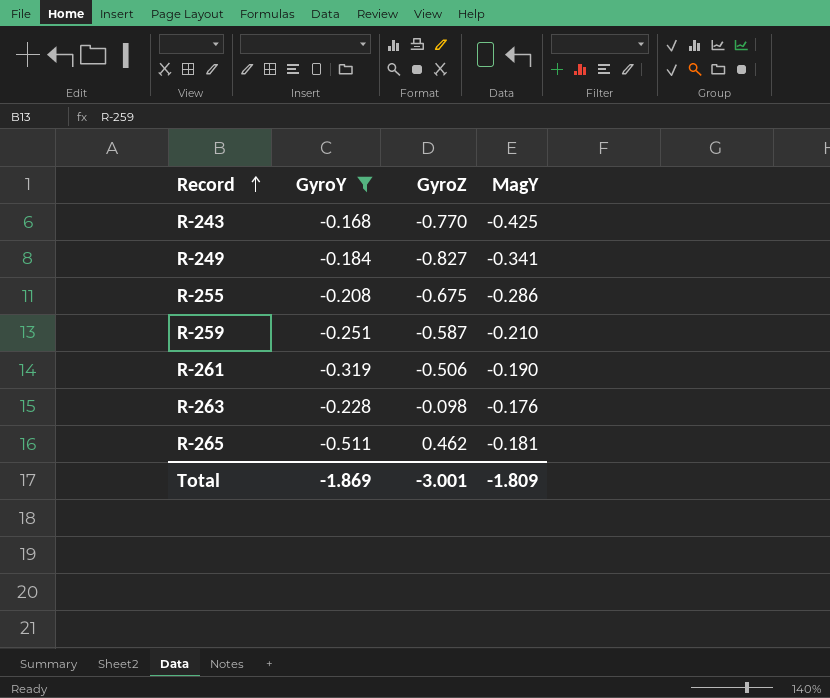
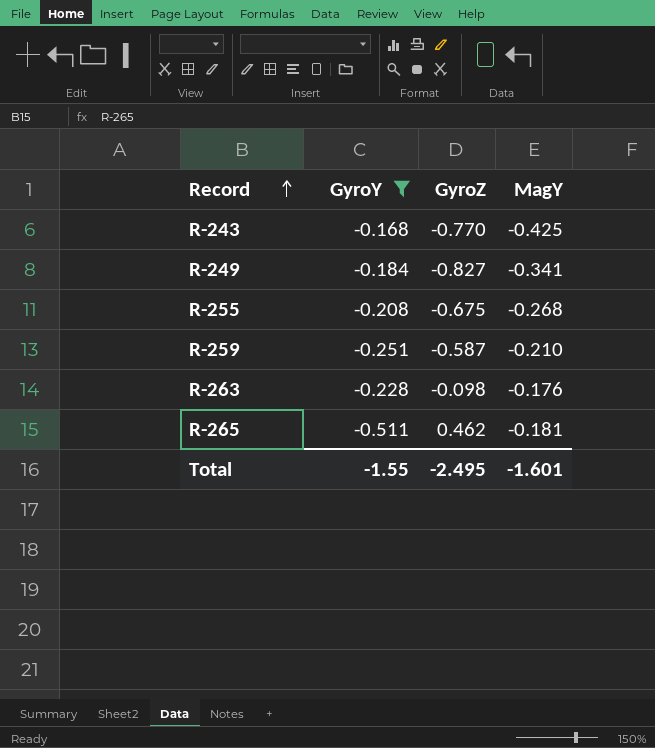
row R-261: -0.319 | -0.506 | -0.190 -> none
R-255 | MagY: -0.286 -> -0.268
Total | GyroY: -1.869 -> -1.55
Total | GyroZ: -3.001 -> -2.495
Total | MagY: -1.809 -> -1.601

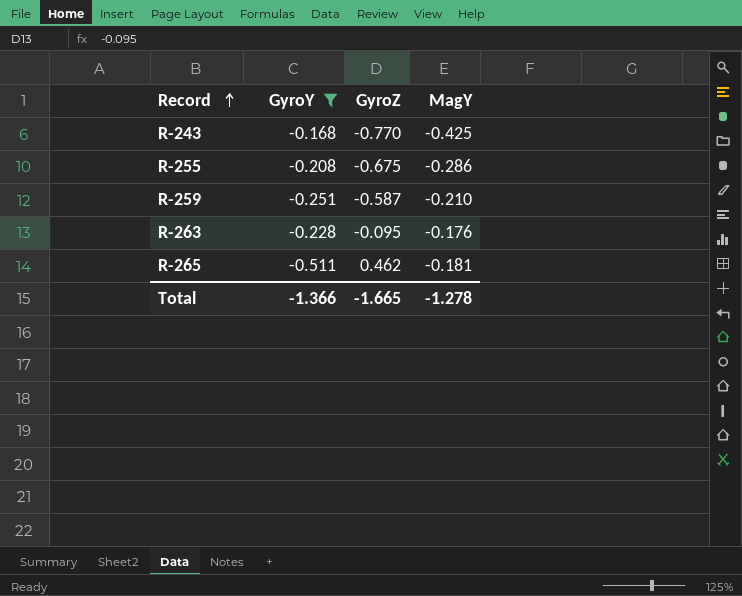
row R-249: -0.184 | -0.827 | -0.341 -> none
R-255 | MagY: -0.268 -> -0.286
R-263 | GyroZ: -0.098 -> -0.095
Total | GyroY: -1.55 -> -1.366
Total | GyroZ: -2.495 -> -1.665
Total | MagY: -1.601 -> -1.278

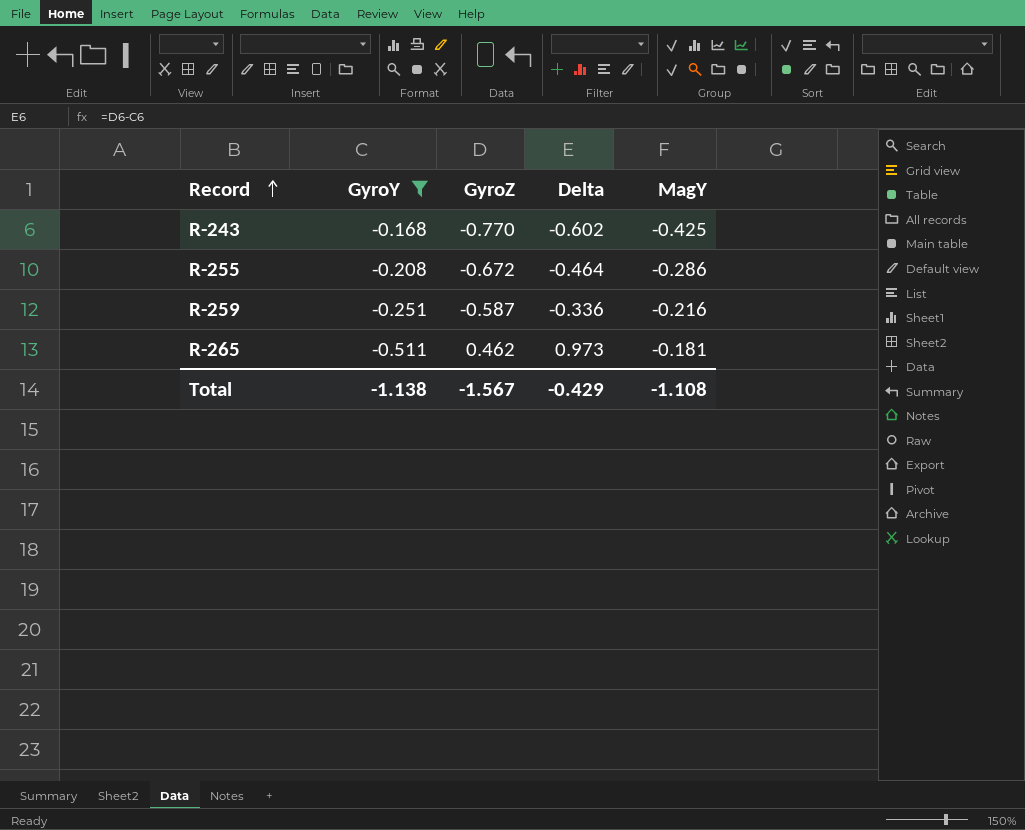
column Delta | formula: none -> [GyroZ] - [GyroY]
row R-263: -0.228 | -0.095 | -0.176 -> none
R-255 | GyroZ: -0.675 -> -0.672
R-259 | MagY: -0.210 -> -0.216
Total | GyroY: -1.366 -> -1.138
Total | GyroZ: -1.665 -> -1.567
Total | MagY: -1.278 -> -1.108

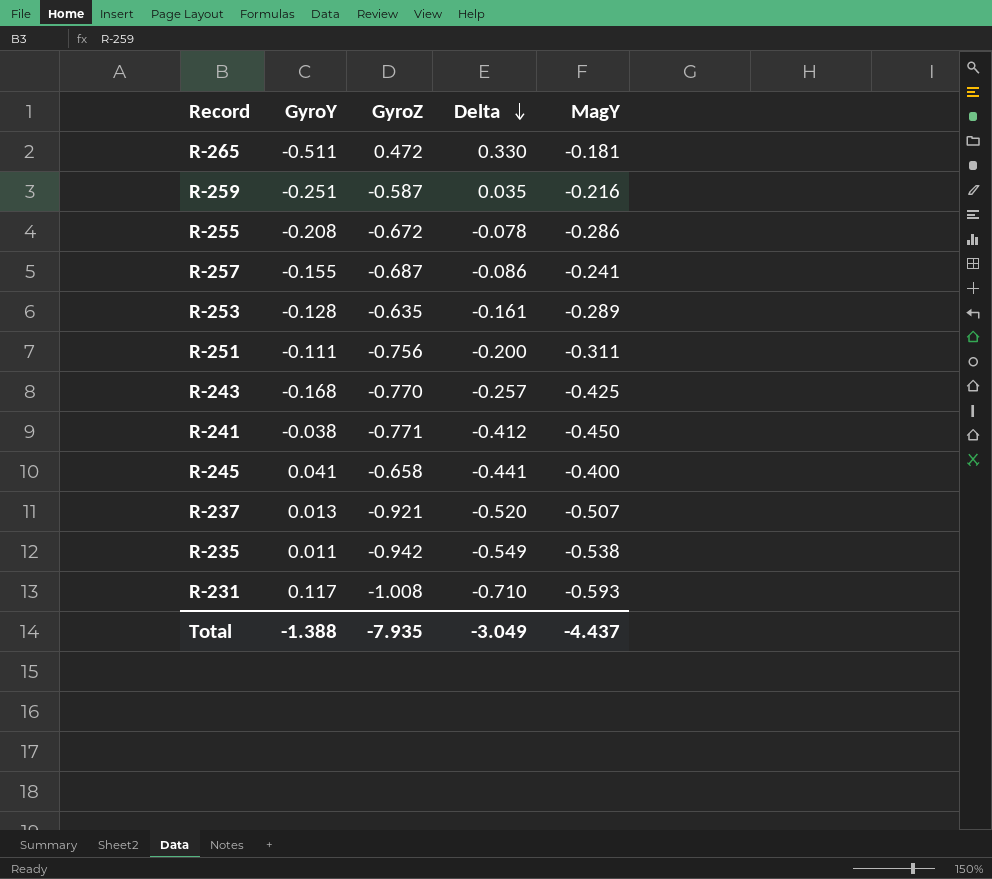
filter: GyroY <= -0.168 -> none
row order: Record ascending -> Delta descending
column Delta | formula: [GyroZ] - [GyroY] -> [MagY] - [GyroY]
R-265 | GyroZ: 0.462 -> 0.472
Total | GyroY: -1.138 -> -1.388
Total | GyroZ: -1.567 -> -7.935
Total | Delta: -0.429 -> -3.049
Total | MagY: -1.108 -> -4.437

